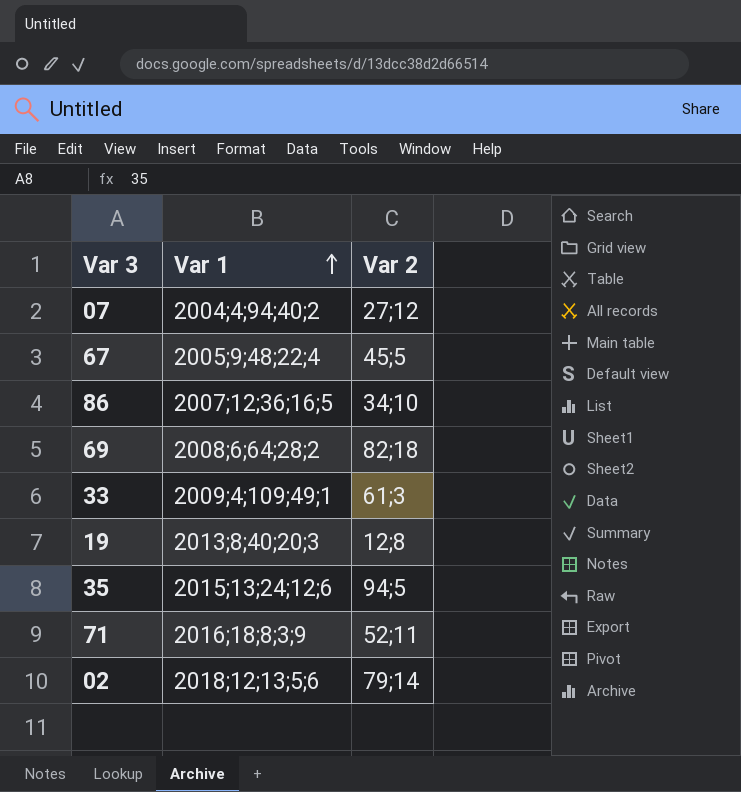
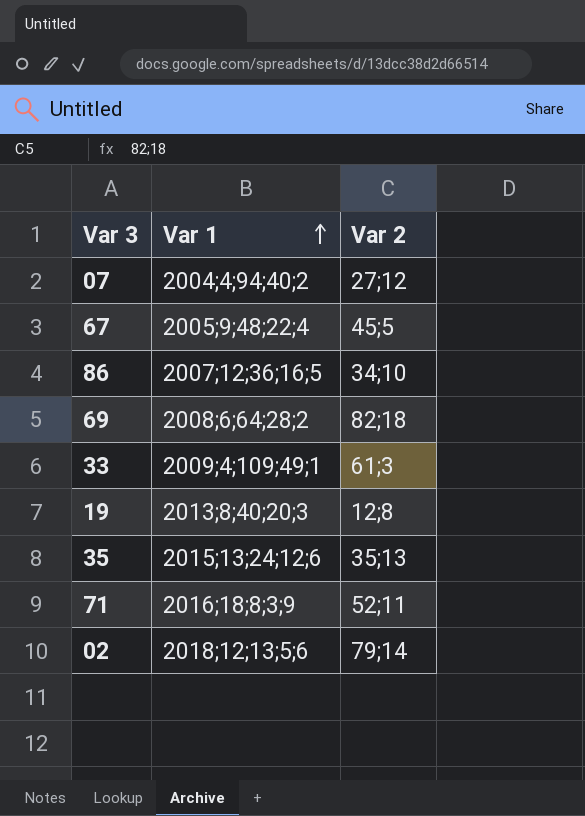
35 | Var 2: 94;5 -> 35;13

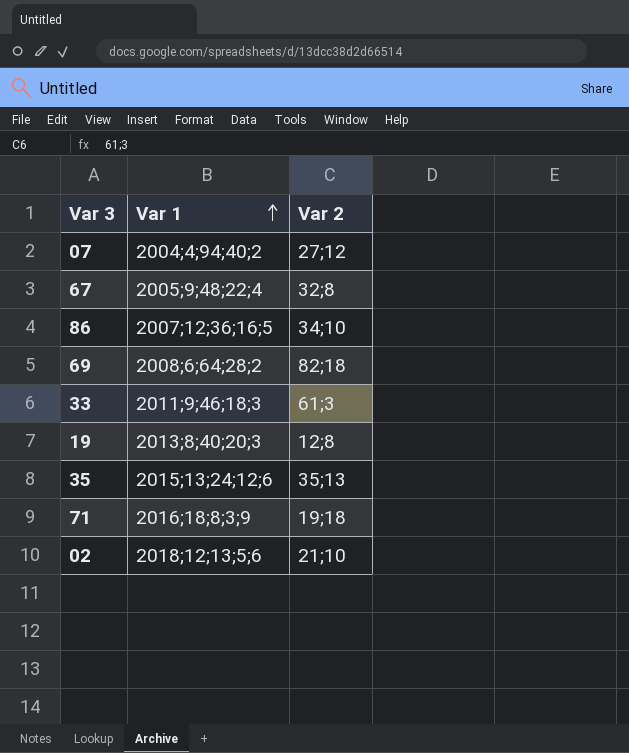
67 | Var 2: 45;5 -> 32;8
33 | Var 1: 2009;4;109;49;1 -> 2011;9;46;18;3
71 | Var 2: 52;11 -> 19;18
02 | Var 2: 79;14 -> 21;10

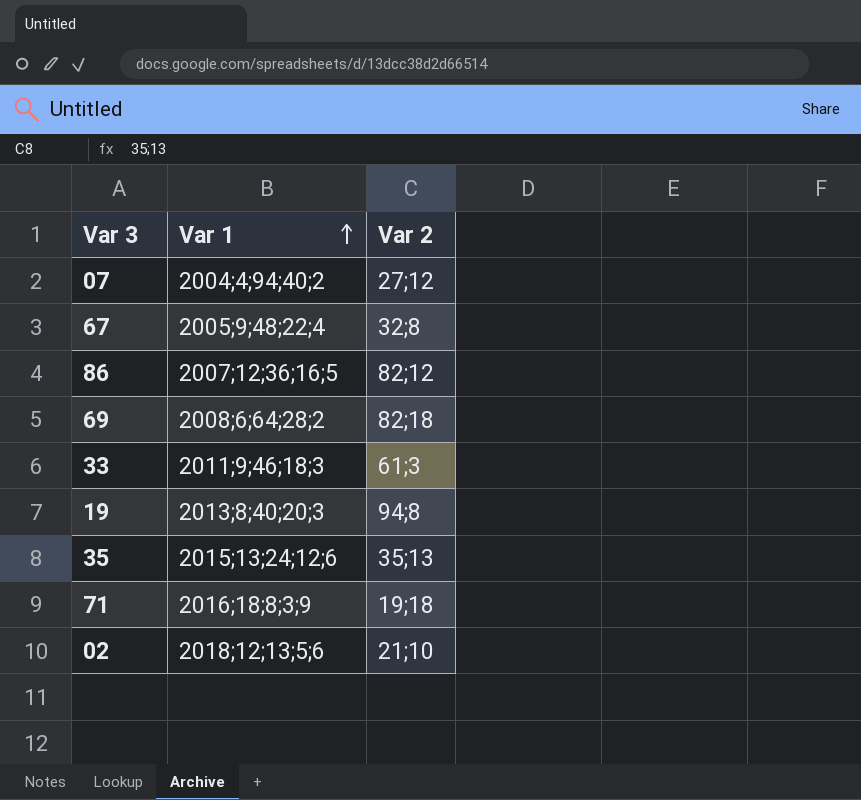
86 | Var 2: 34;10 -> 82;12
19 | Var 2: 12;8 -> 94;8

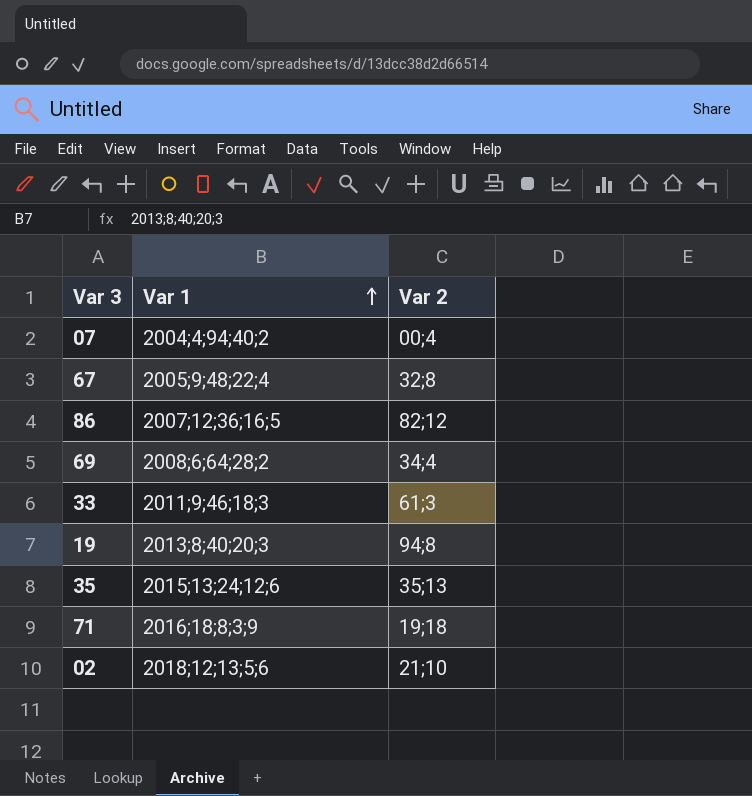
07 | Var 2: 27;12 -> 00;4
69 | Var 2: 82;18 -> 34;4

